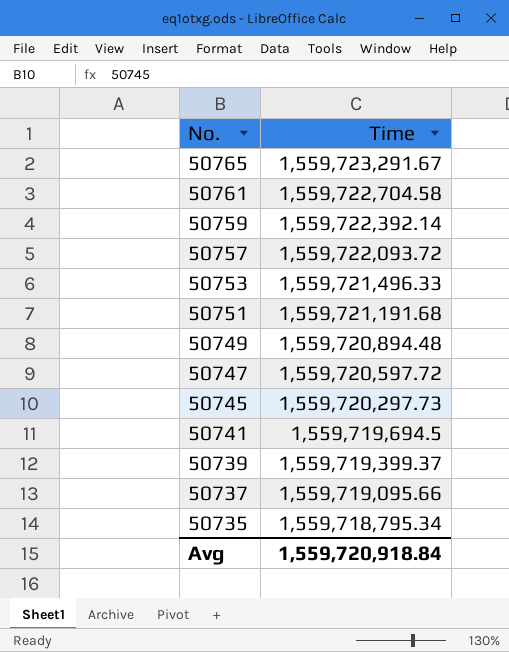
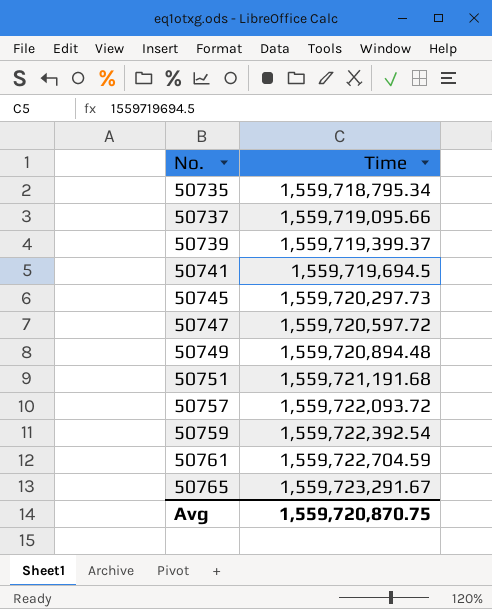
row order: No. descending -> No. ascending
row 50753: 1,559,721,496.33 -> none
50759 | Time: 1,559,722,392.14 -> 1,559,722,392.54
50761 | Time: 1,559,722,704.58 -> 1,559,722,704.59
Avg | Time: 1,559,720,918.84 -> 1,559,720,870.75

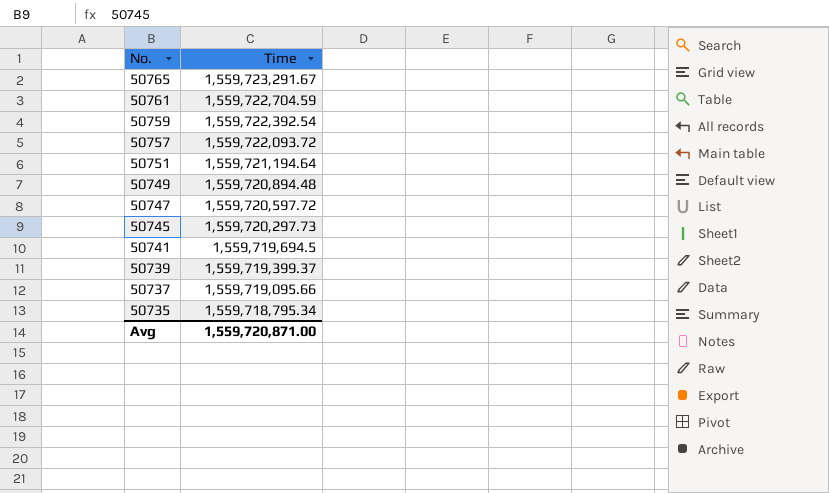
row order: No. ascending -> No. descending
50751 | Time: 1,559,721,191.68 -> 1,559,721,194.64
Avg | Time: 1,559,720,870.75 -> 1,559,720,871.00

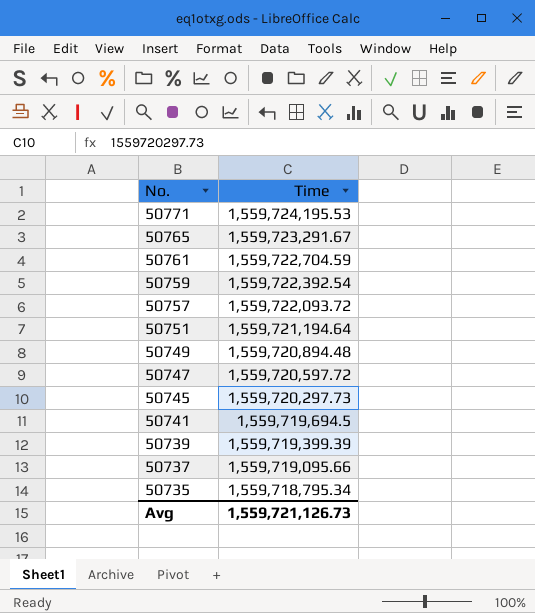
row 50771: none -> 1,559,724,195.53
50739 | Time: 1,559,719,399.37 -> 1,559,719,399.39
Avg | Time: 1,559,720,871.00 -> 1,559,721,126.73

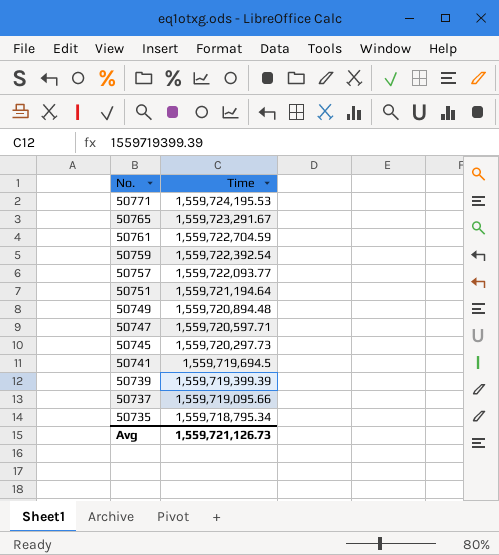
50757 | Time: 1,559,722,093.72 -> 1,559,722,093.77
50747 | Time: 1,559,720,597.72 -> 1,559,720,597.71

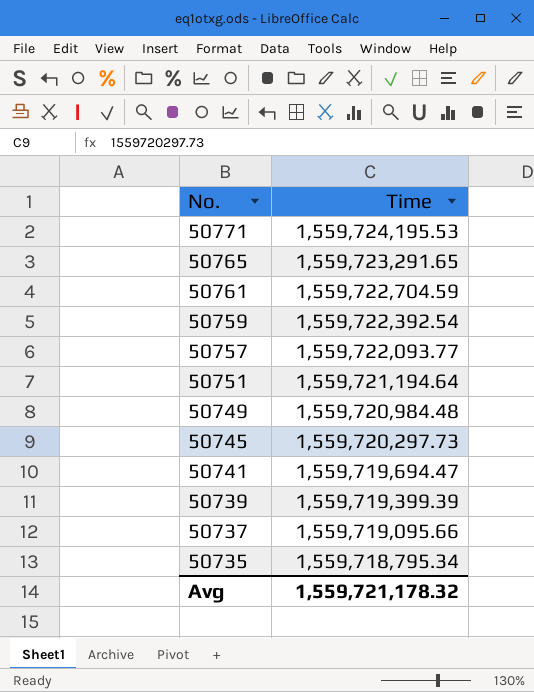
row 50747: 1,559,720,597.71 -> none
50765 | Time: 1,559,723,291.67 -> 1,559,723,291.65
50749 | Time: 1,559,720,894.48 -> 1,559,720,984.48
50741 | Time: 1,559,719,694.5 -> 1,559,719,694.47
Avg | Time: 1,559,721,126.73 -> 1,559,721,178.32

